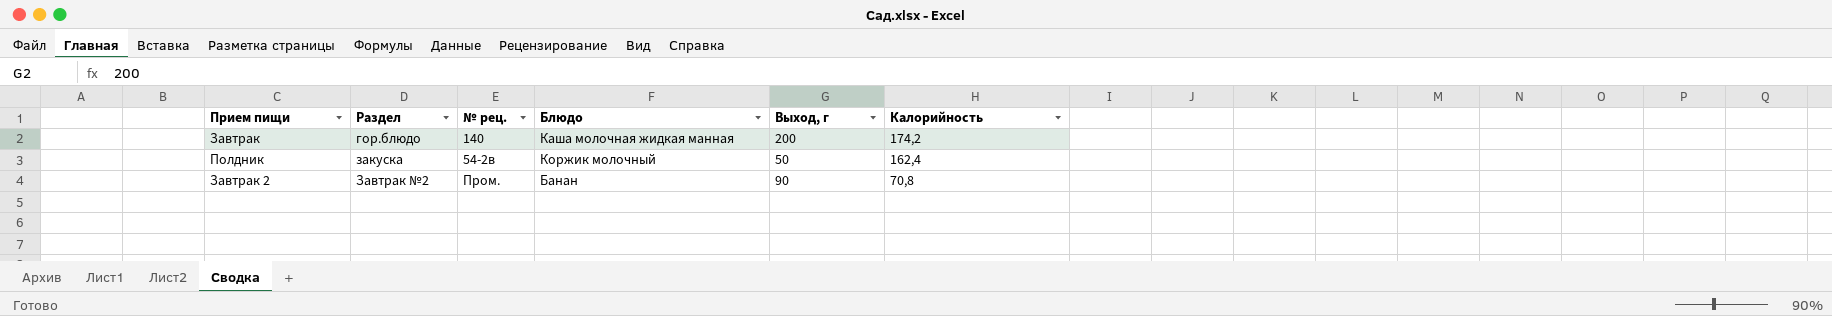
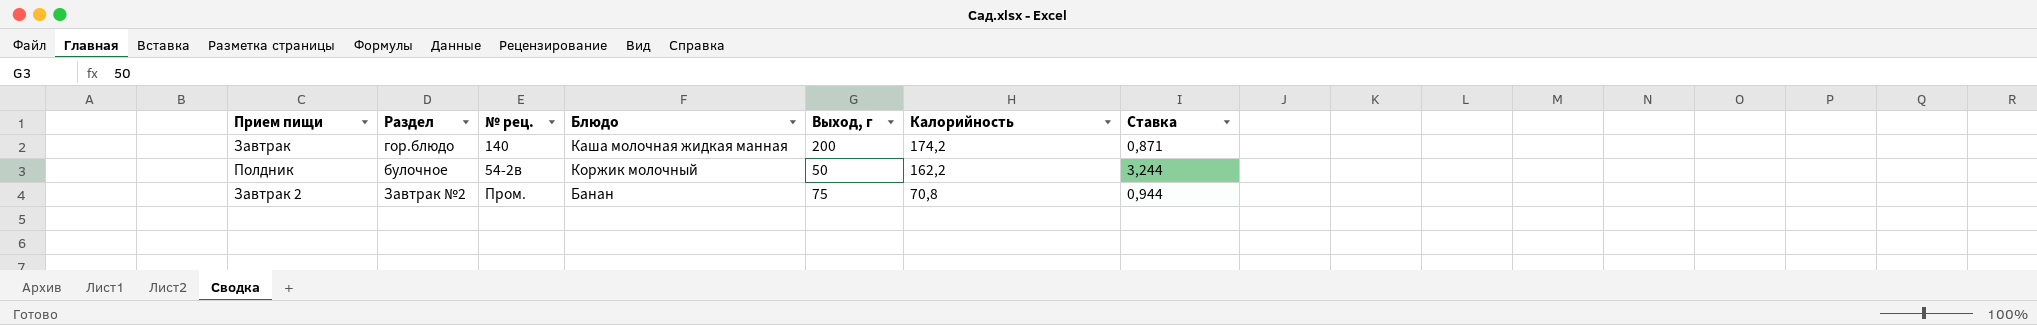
column Ставка | formula: none -> [Калорийность] / [Выход, г]
Полдник | Раздел: закуска -> булочное
Полдник | Калорийность: 162,4 -> 162,2
Завтрак 2 | Выход, г: 90 -> 75

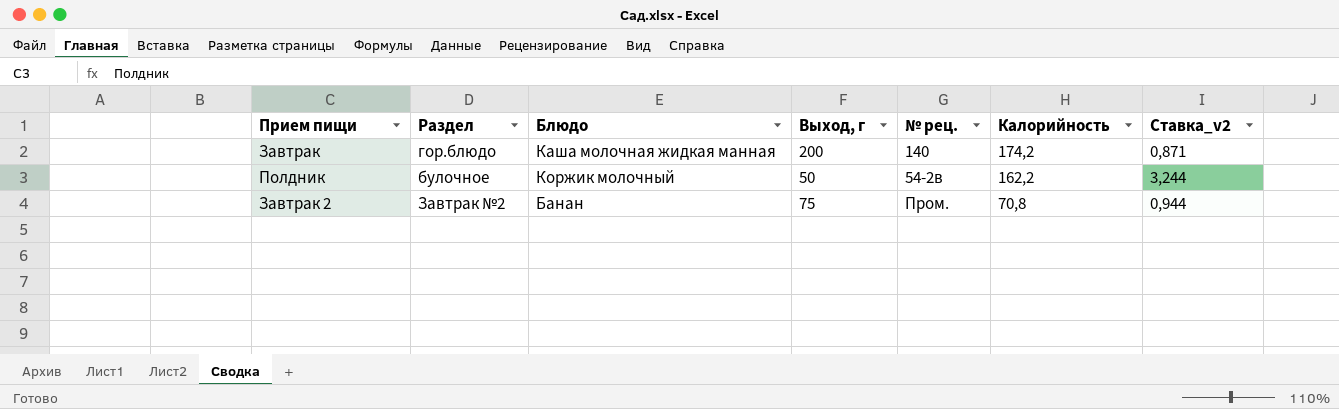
column № рец. | position: 3 -> 5
column name: Ставка -> Ставка_v2

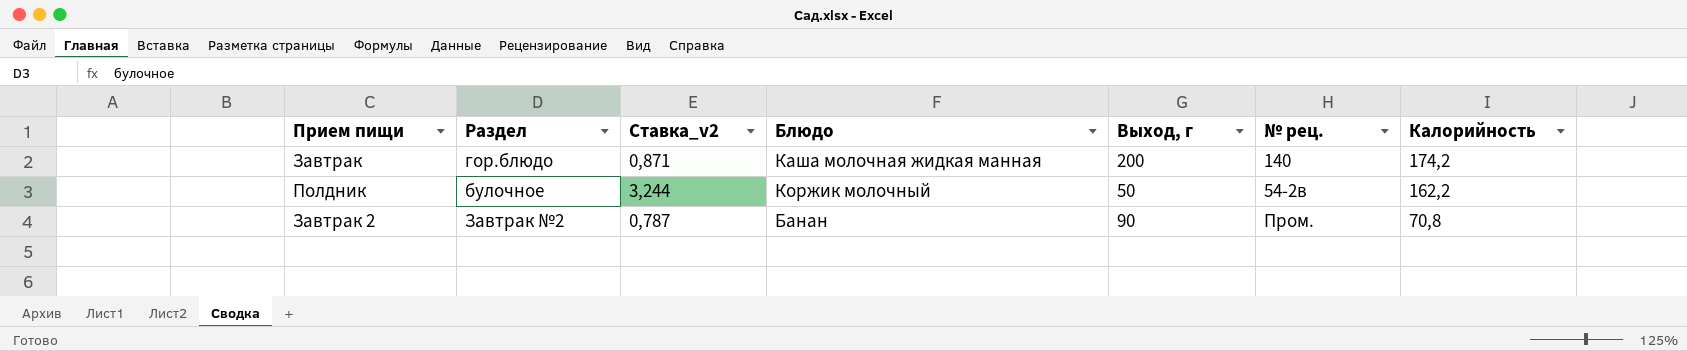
column Ставка_v2 | position: 7 -> 3
Завтрак 2 | Ставка_v2: 0,944 -> 0,787
Завтрак 2 | Выход, г: 75 -> 90

